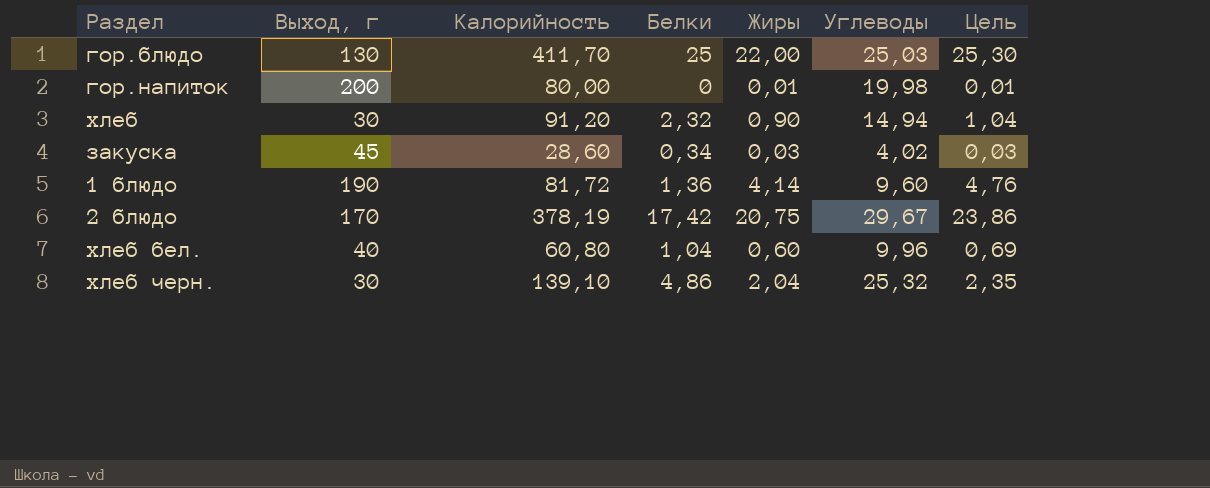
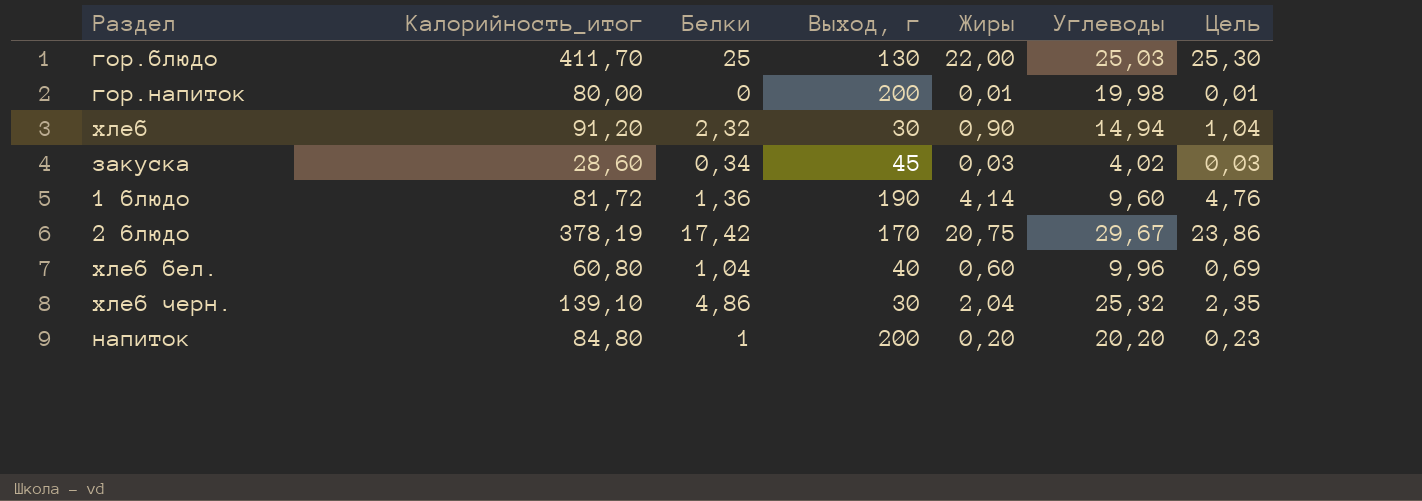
column name: Калорийность -> Калорийность_итог
column Выход, г | position: 2 -> 4
row напиток: none -> 84,80 | 1 | 200 | 0,20 | 20,20 | 0,23

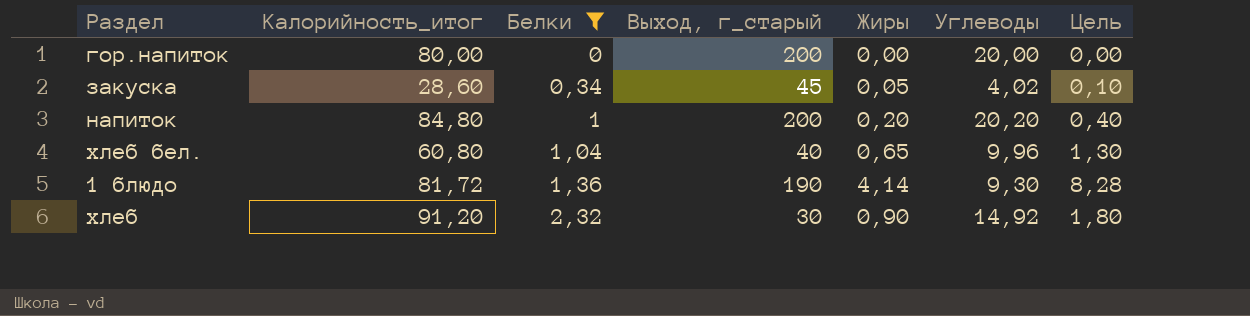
filter: none -> Белки <= 2,32
row order: none -> Белки ascending
column name: Выход, г -> Выход, г_старый
column Цель | formula: [Жиры] * 1,15 -> [Жиры] * 2
гор.напиток | Жиры: 0,01 -> 0,00
гор.напиток | Углеводы: 19,98 -> 20,00
закуска | Жиры: 0,03 -> 0,05
хлеб бел. | Жиры: 0,60 -> 0,65
1 блюдо | Углеводы: 9,60 -> 9,30
хлеб | Углеводы: 14,94 -> 14,92

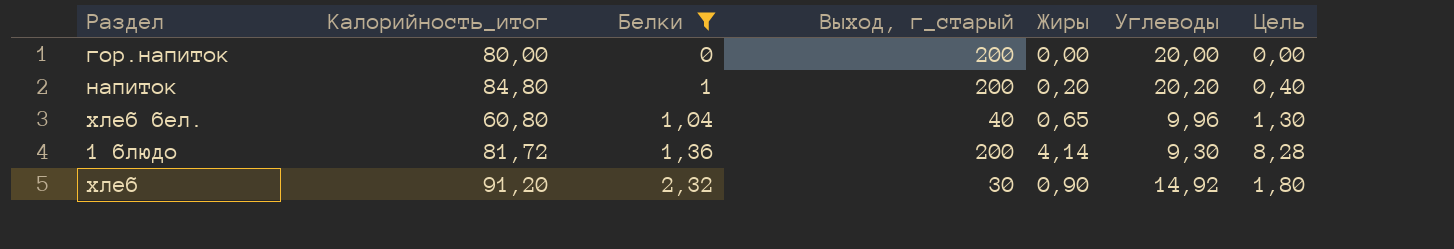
row закуска: 28,60 | 0,34 | 45 | 0,05 | 4,02 | 0,10 -> none
1 блюдо | Выход, г_старый: 190 -> 200

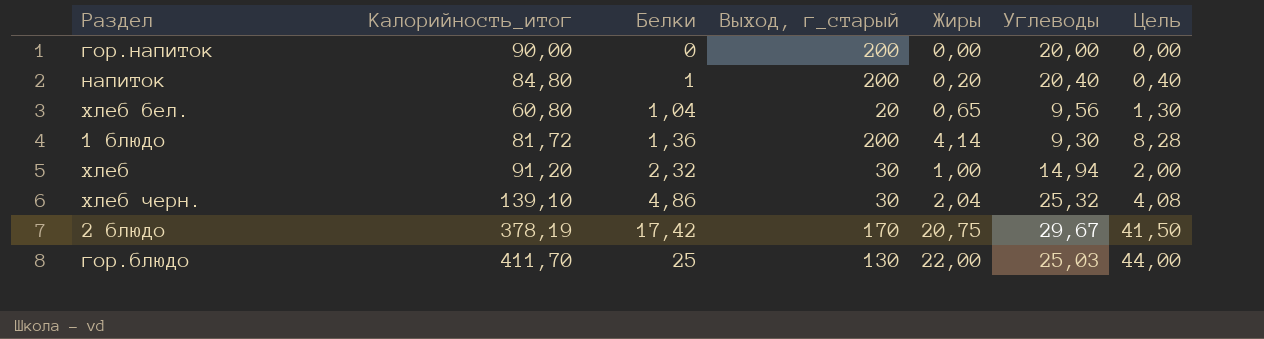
filter: Белки <= 2,32 -> none
гор.напиток | Калорийность_итог: 80,00 -> 90,00
напиток | Углеводы: 20,20 -> 20,40
хлеб бел. | Выход, г_старый: 40 -> 20
хлеб бел. | Углеводы: 9,96 -> 9,56
хлеб | Жиры: 0,90 -> 1,00
хлеб | Углеводы: 14,92 -> 14,94
хлеб | Цель: 1,80 -> 2,00

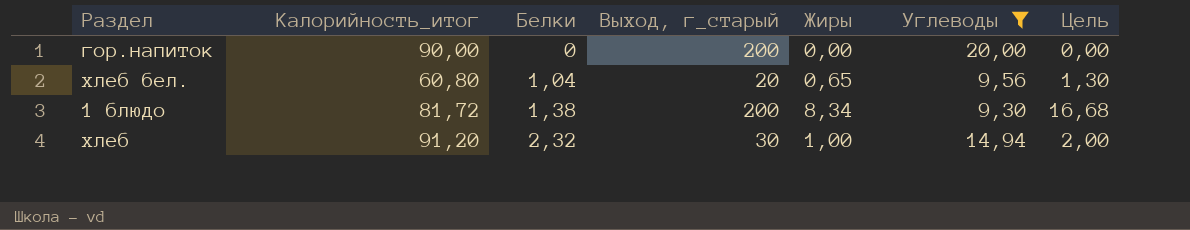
filter: none -> Углеводы <= 20,00
1 блюдо | Белки: 1,36 -> 1,38
1 блюдо | Жиры: 4,14 -> 8,34
1 блюдо | Цель: 8,28 -> 16,68

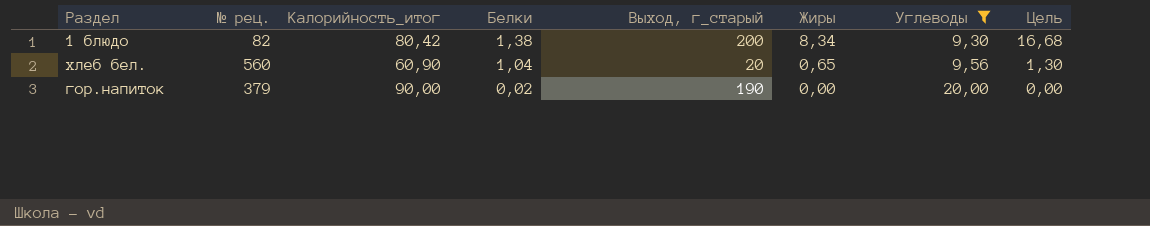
row order: Белки ascending -> Белки descending
column № рец. | position: none -> 2
row хлеб: 91,20 | 2,32 | 30 | 1,00 | 14,94 | 2,00 -> none
1 блюдо | Калорийность_итог: 81,72 -> 80,42
хлеб бел. | Калорийность_итог: 60,80 -> 60,90
гор.напиток | Белки: 0 -> 0,02
гор.напиток | Выход, г_старый: 200 -> 190

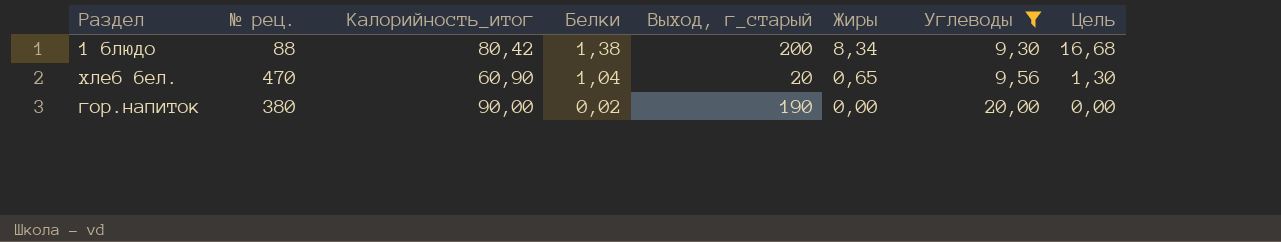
1 блюдо | № рец.: 82 -> 88
хлеб бел. | № рец.: 560 -> 470
гор.напиток | № рец.: 379 -> 380

